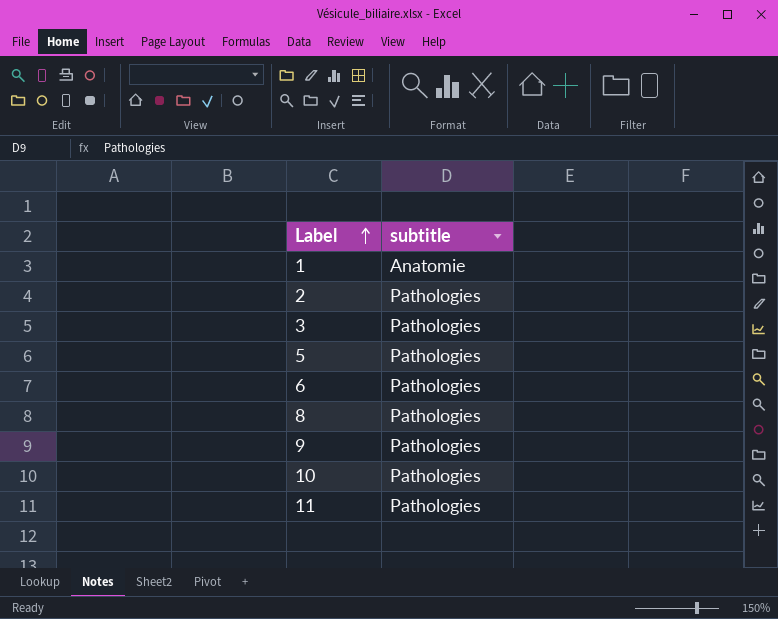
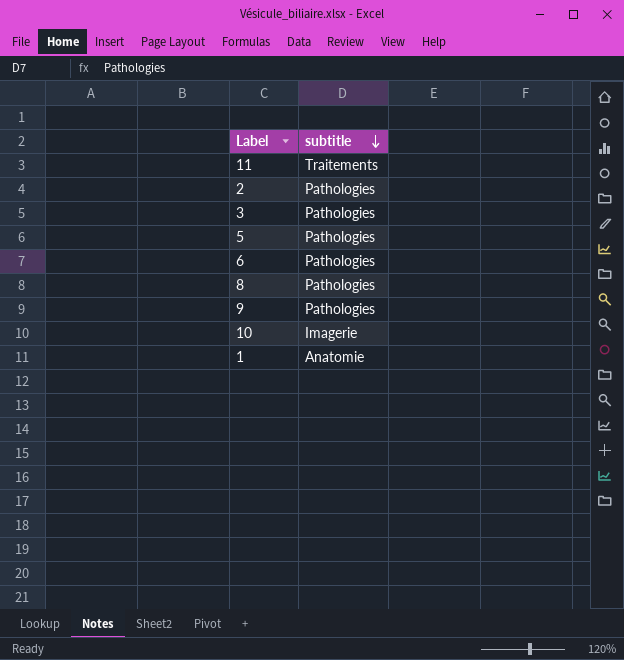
row order: Label ascending -> subtitle descending
11 | subtitle: Pathologies -> Traitements
10 | subtitle: Pathologies -> Imagerie

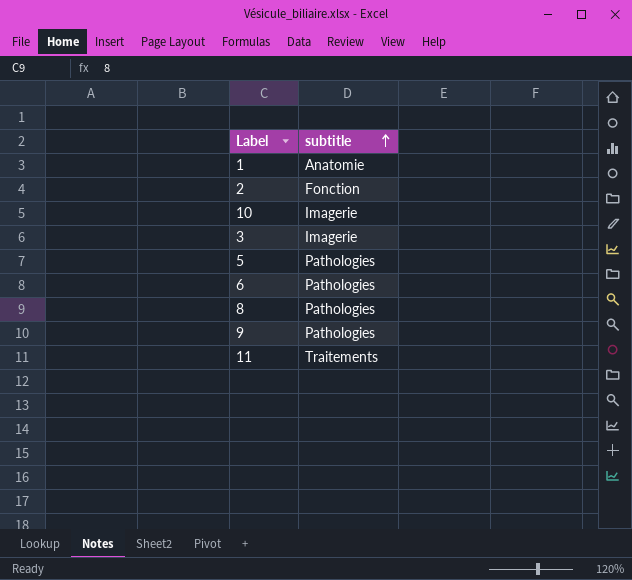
row order: subtitle descending -> subtitle ascending
2 | subtitle: Pathologies -> Fonction
3 | subtitle: Pathologies -> Imagerie

